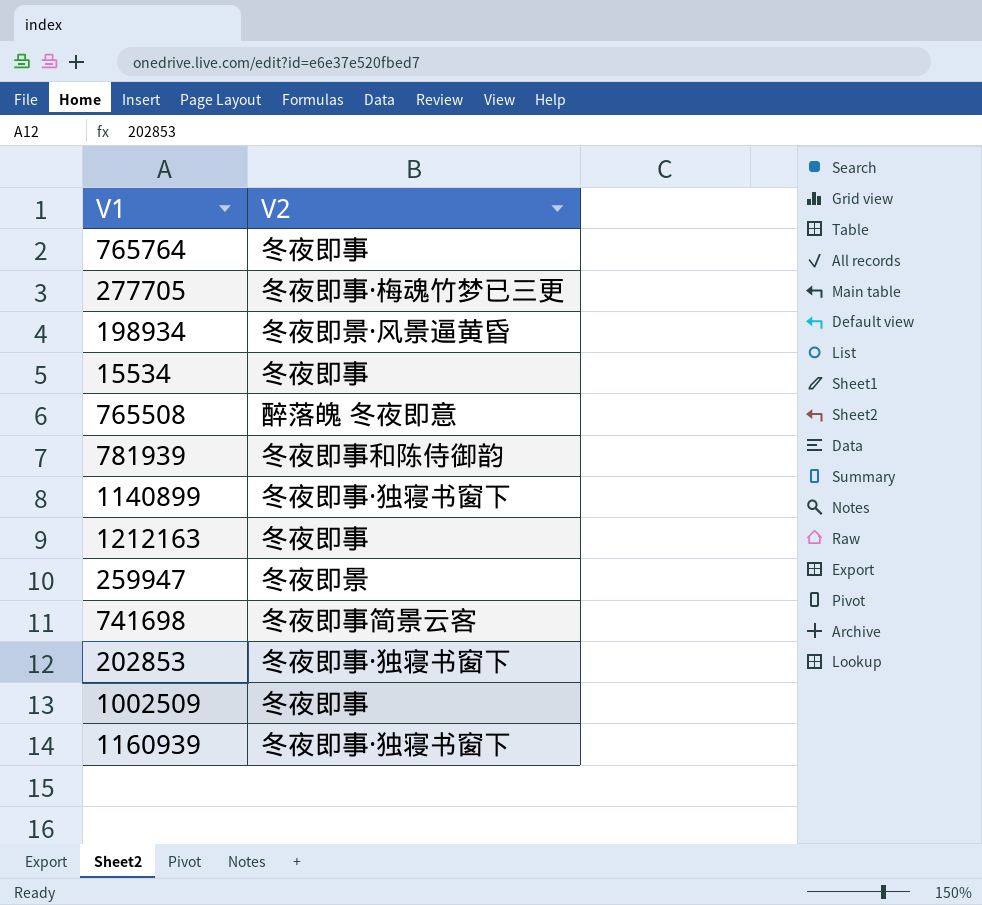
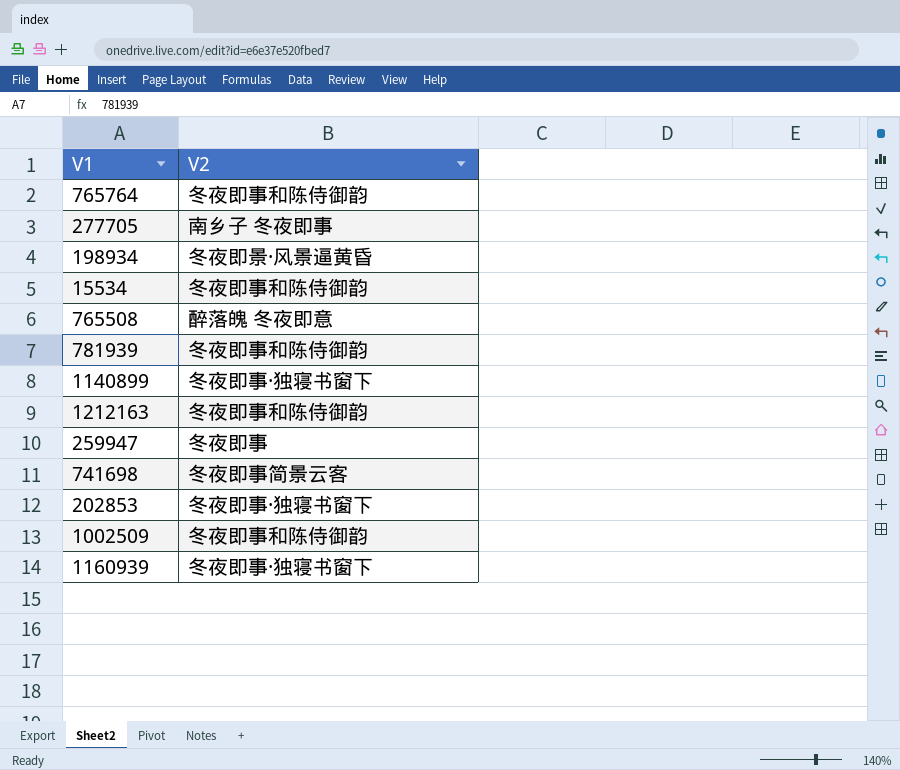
765764 | V2: 冬夜即事 -> 冬夜即事和陈侍御韵
277705 | V2: 冬夜即事·梅魂竹梦已三更 -> 南乡子 冬夜即事
15534 | V2: 冬夜即事 -> 冬夜即事和陈侍御韵
1212163 | V2: 冬夜即事 -> 冬夜即事和陈侍御韵
259947 | V2: 冬夜即景 -> 冬夜即事
1002509 | V2: 冬夜即事 -> 冬夜即事和陈侍御韵

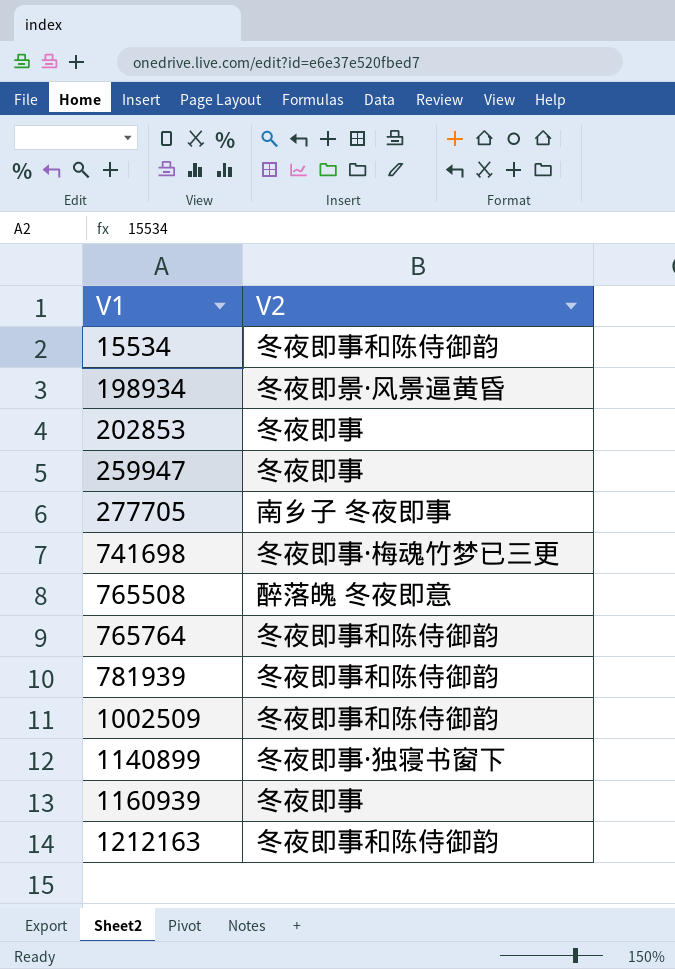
row order: none -> V1 ascending
202853 | V2: 冬夜即事·独寝书窗下 -> 冬夜即事
741698 | V2: 冬夜即事简景云客 -> 冬夜即事·梅魂竹梦已三更
1160939 | V2: 冬夜即事·独寝书窗下 -> 冬夜即事

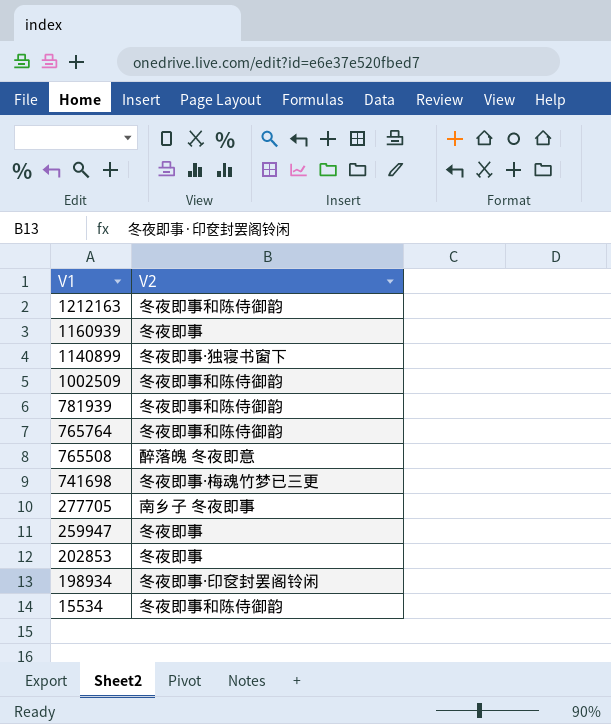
row order: V1 ascending -> V1 descending
198934 | V2: 冬夜即景·风景逼黄昏 -> 冬夜即事·印奁封罢阁铃闲

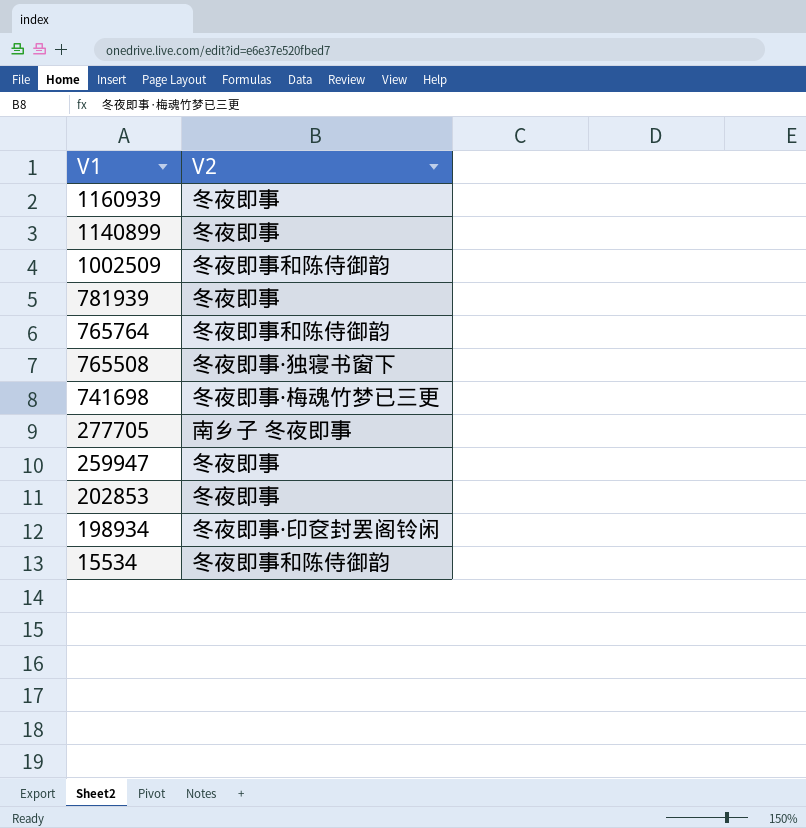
row 1212163: 冬夜即事和陈侍御韵 -> none
1140899 | V2: 冬夜即事·独寝书窗下 -> 冬夜即事
781939 | V2: 冬夜即事和陈侍御韵 -> 冬夜即事
765508 | V2: 醉落魄 冬夜即意 -> 冬夜即事·独寝书窗下

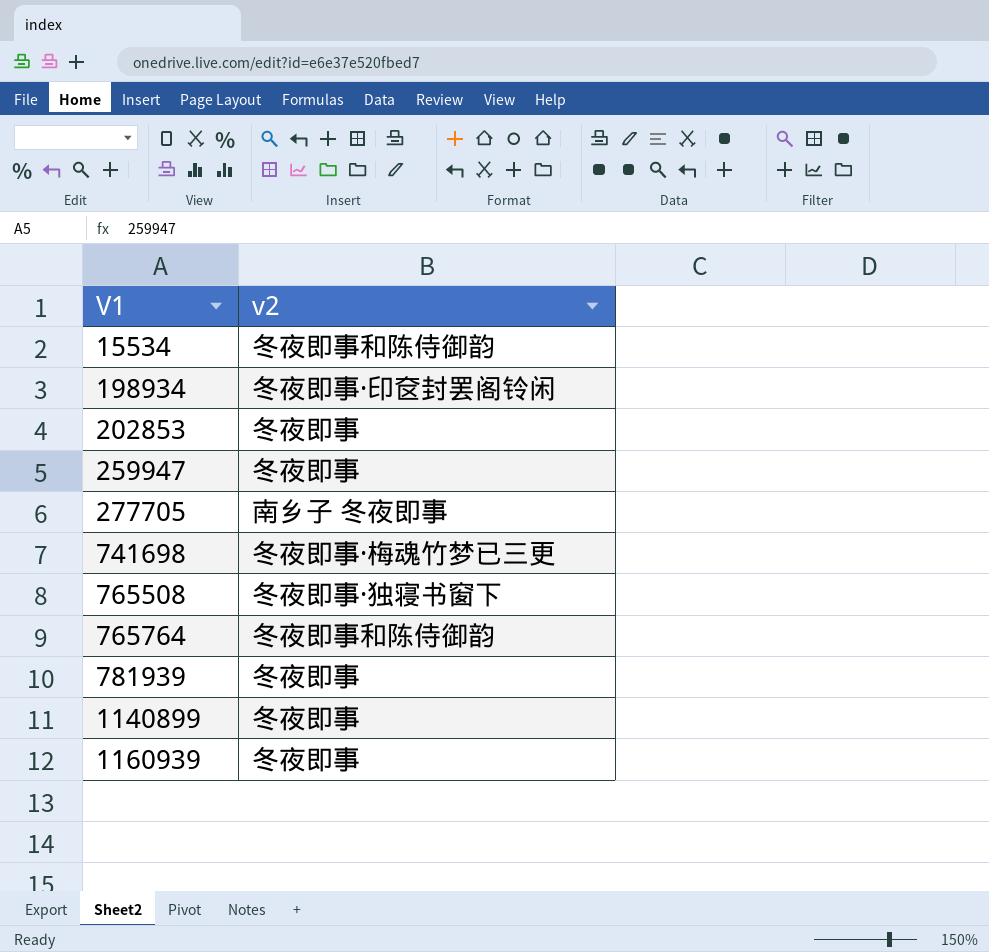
row order: V1 descending -> V1 ascending
column name: V2 -> v2
row 1002509: 冬夜即事和陈侍御韵 -> none

